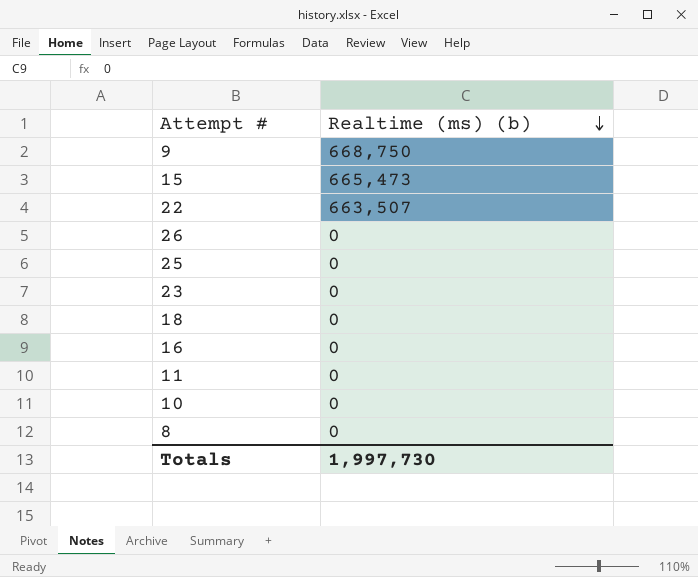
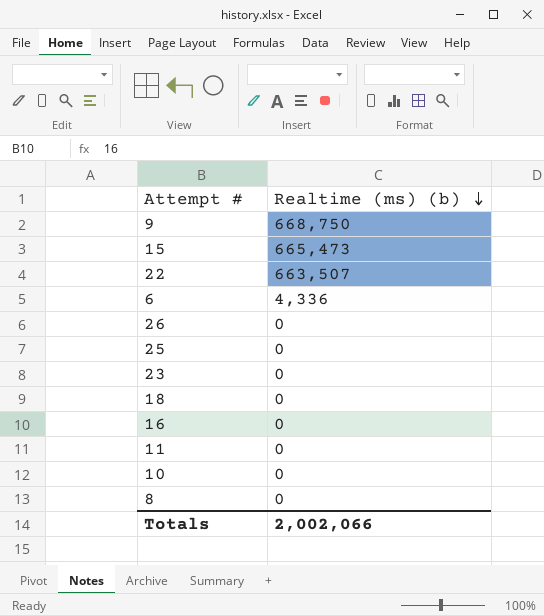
row 6: none -> 4,336
Totals | Realtime (ms) (b): 1,997,730 -> 2,002,066

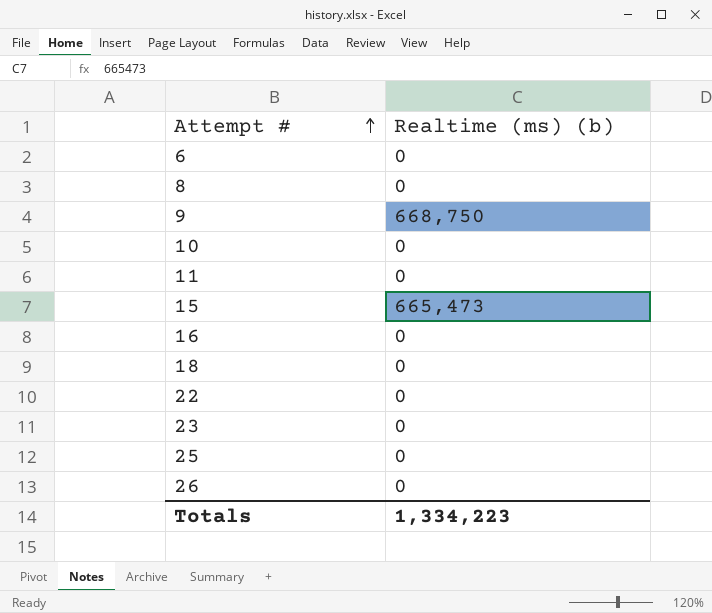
row order: Realtime (ms) (b) descending -> Attempt # ascending
6 | Realtime (ms) (b): 4,336 -> 0
22 | Realtime (ms) (b): 663,507 -> 0
Totals | Realtime (ms) (b): 2,002,066 -> 1,334,223

